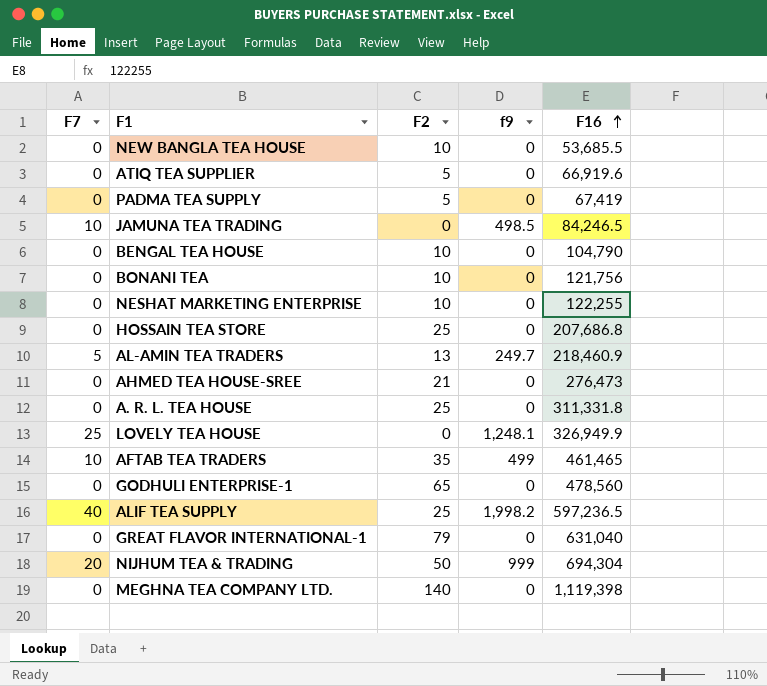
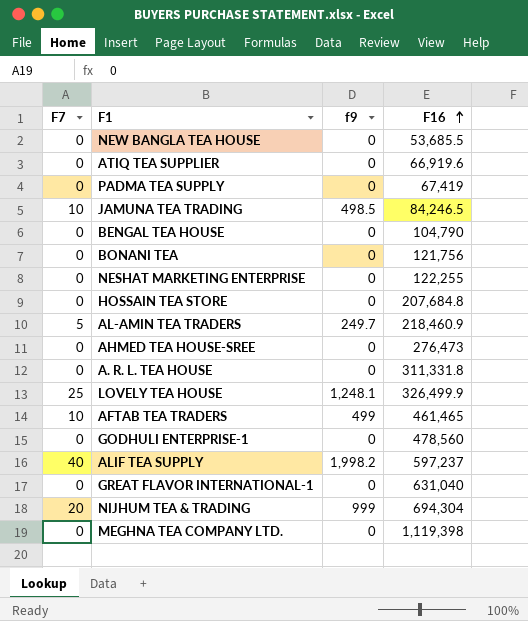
column F2 | position: 3 -> none
HOSSAIN TEA STORE | F16: 207,686.8 -> 207,684.8
LOVELY TEA HOUSE | F16: 326,949.9 -> 326,499.9
ALIF TEA SUPPLY | F16: 597,236.5 -> 597,237

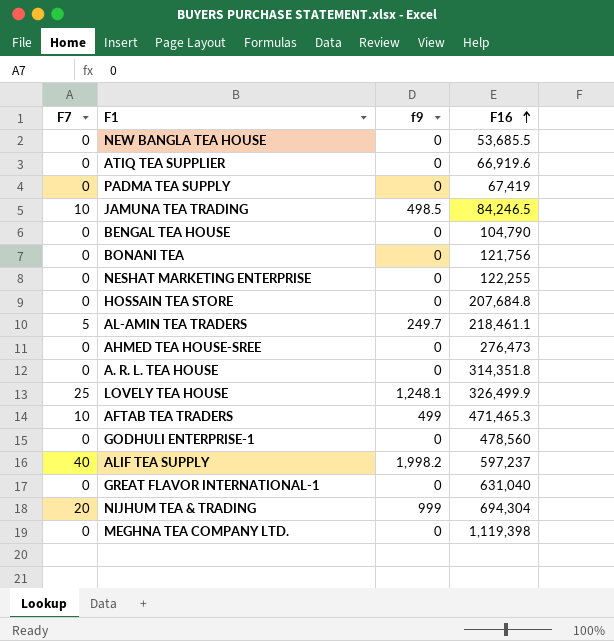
AL-AMIN TEA TRADERS | F16: 218,460.9 -> 218,461.1
A. R. L. TEA HOUSE | F16: 311,331.8 -> 314,351.8
AFTAB TEA TRADERS | F16: 461,465 -> 471,465.3

